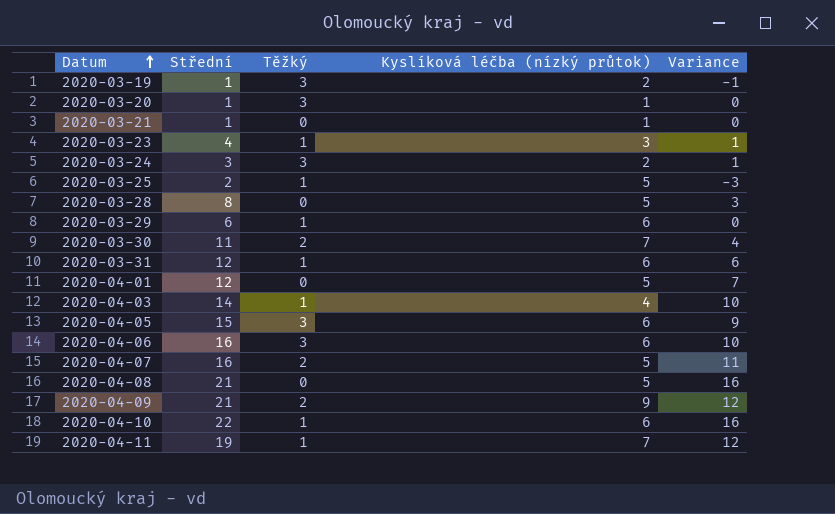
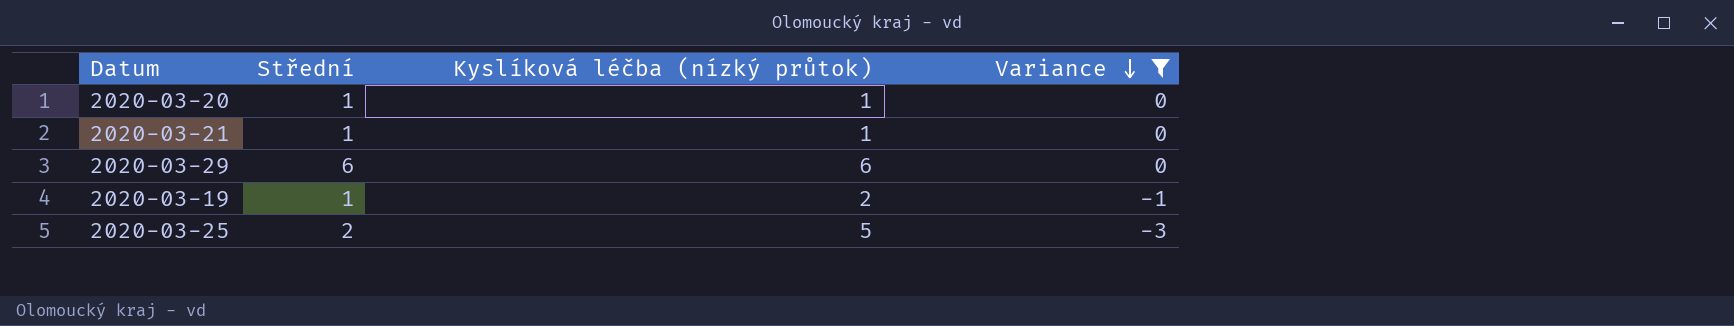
filter: none -> Variance <= 0
row order: Datum ascending -> Variance descending
column Těžký | position: 3 -> none

